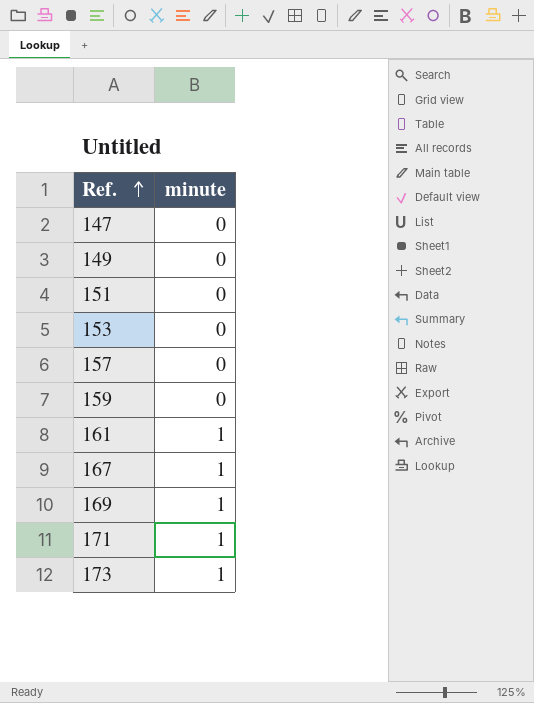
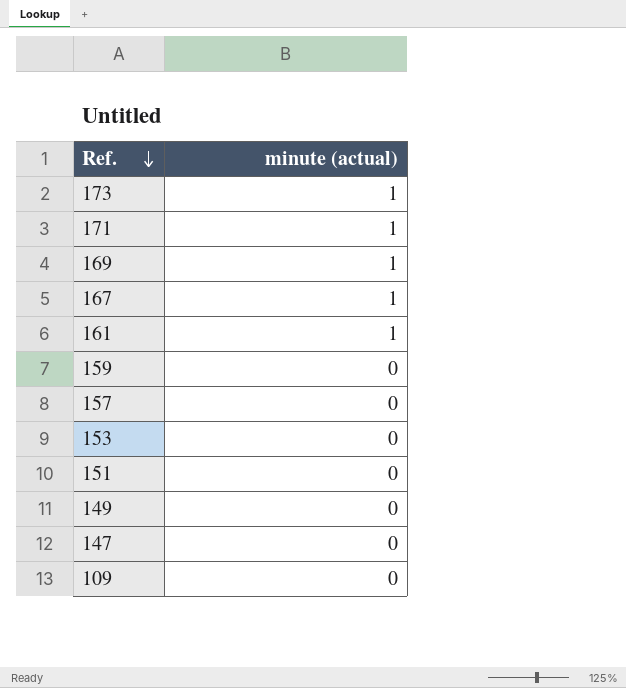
row order: Ref. ascending -> Ref. descending
column name: minute -> minute (actual)
row 109: none -> 0

